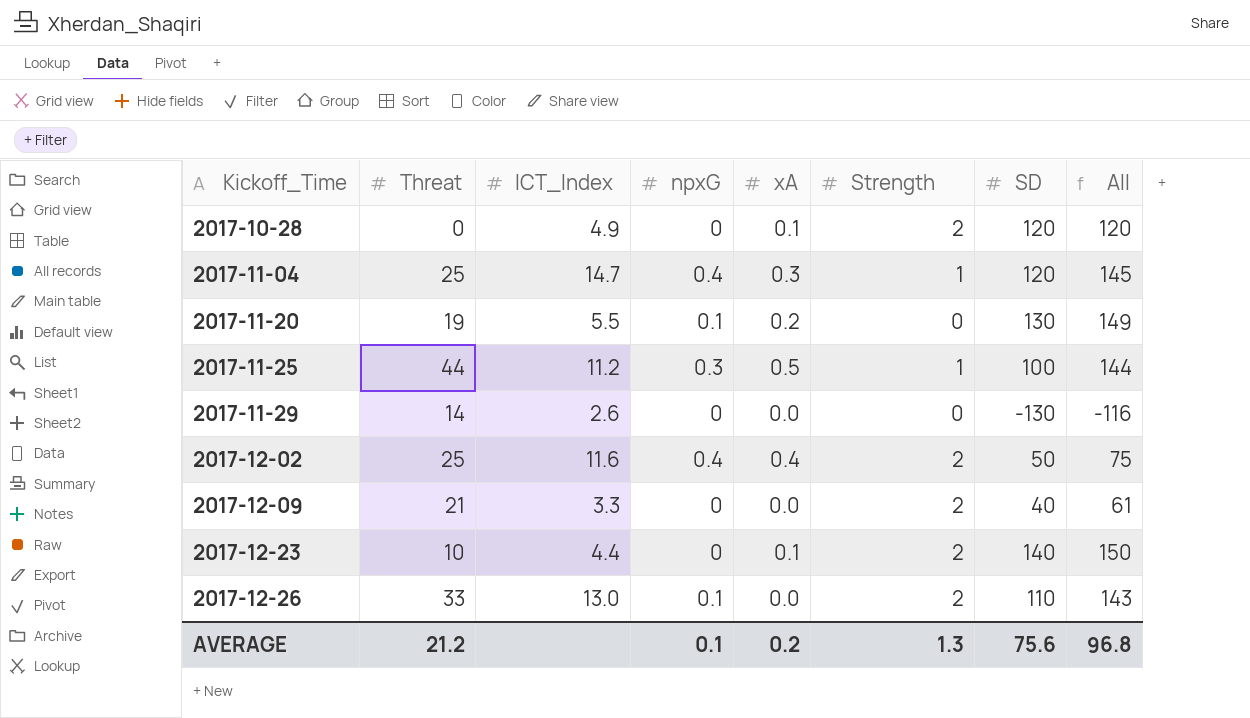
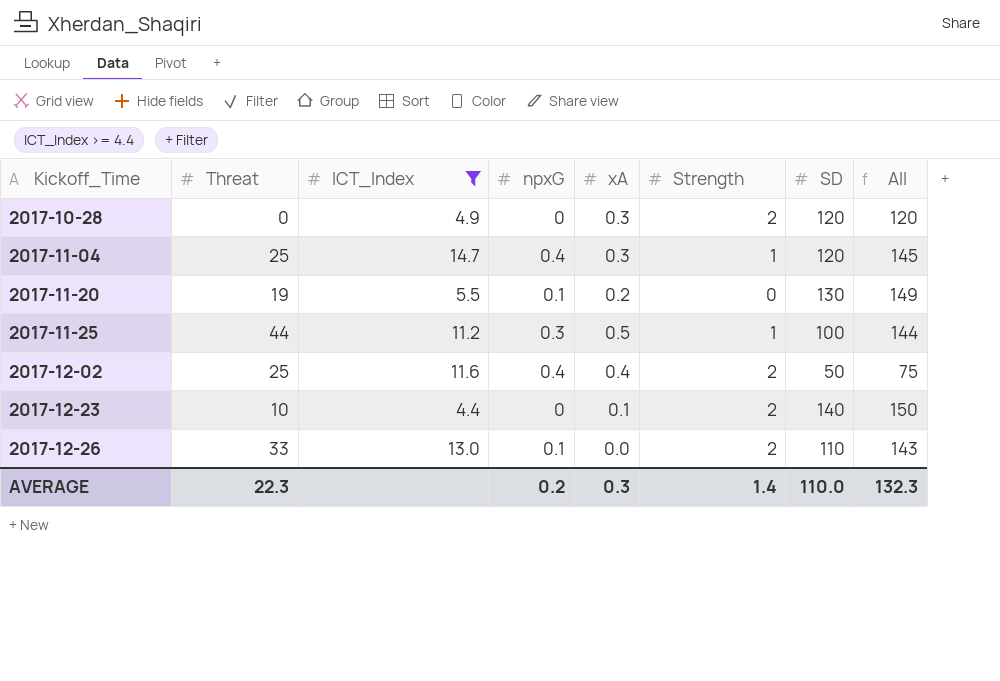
filter: none -> ICT_Index >= 4.4
2017-10-28 | xA: 0.1 -> 0.3
AVERAGE | Threat: 21.2 -> 22.3
AVERAGE | npxG: 0.1 -> 0.2
AVERAGE | xA: 0.2 -> 0.3
AVERAGE | Strength: 1.3 -> 1.4
AVERAGE | SD: 75.6 -> 110.0
AVERAGE | All: 96.8 -> 132.3

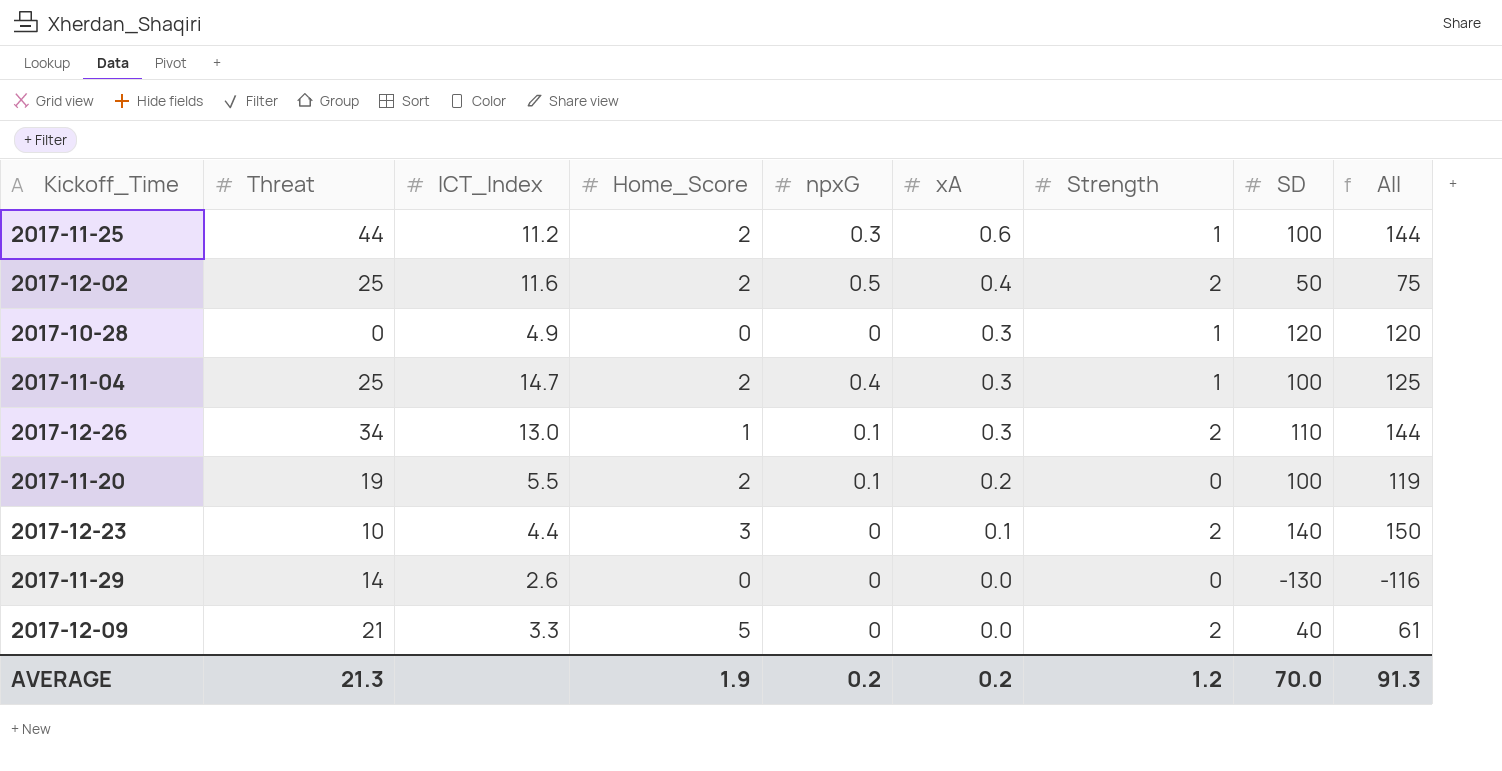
filter: ICT_Index >= 4.4 -> none
row order: Kickoff_Time ascending -> xA descending
column Home_Score | position: none -> 4
2017-11-25 | xA: 0.5 -> 0.6
2017-12-02 | npxG: 0.4 -> 0.5
2017-10-28 | Strength: 2 -> 1
2017-11-04 | SD: 120 -> 100
2017-11-04 | All: 145 -> 125
2017-12-26 | Threat: 33 -> 34
2017-12-26 | xA: 0.0 -> 0.3
2017-12-26 | All: 143 -> 144
2017-11-20 | SD: 130 -> 100
2017-11-20 | All: 149 -> 119
AVERAGE | Threat: 22.3 -> 21.3
AVERAGE | xA: 0.3 -> 0.2
AVERAGE | Strength: 1.4 -> 1.2
AVERAGE | SD: 110.0 -> 70.0
AVERAGE | All: 132.3 -> 91.3

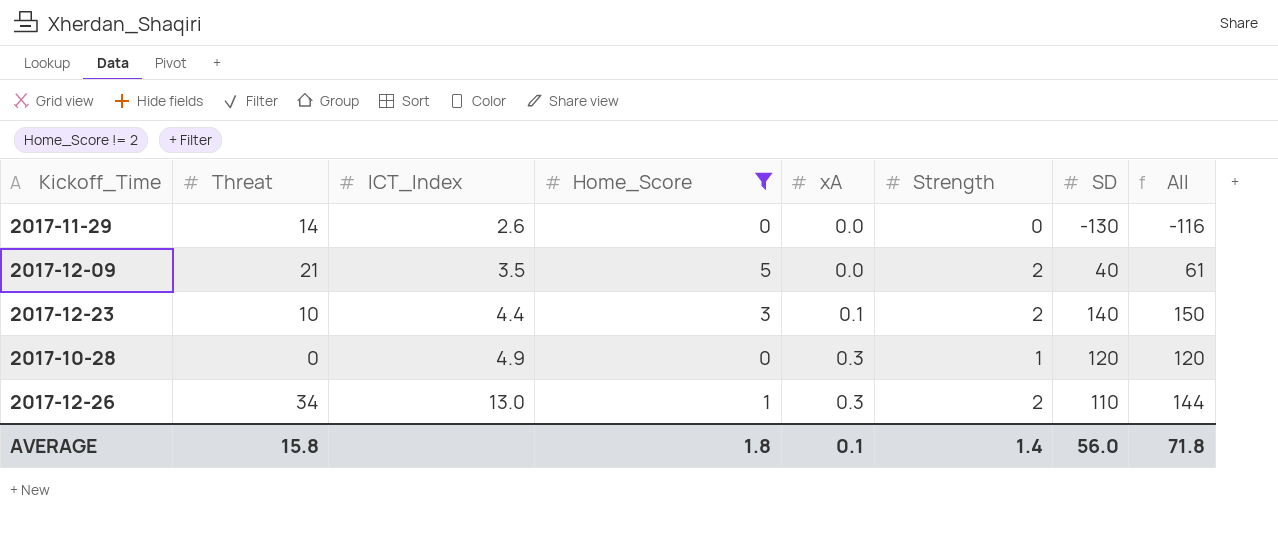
filter: none -> Home_Score != 2
row order: xA descending -> ICT_Index ascending
column npxG | position: 5 -> none
2017-12-09 | ICT_Index: 3.3 -> 3.5
AVERAGE | Threat: 21.3 -> 15.8
AVERAGE | Home_Score: 1.9 -> 1.8
AVERAGE | xA: 0.2 -> 0.1
AVERAGE | Strength: 1.2 -> 1.4
AVERAGE | SD: 70.0 -> 56.0
AVERAGE | All: 91.3 -> 71.8

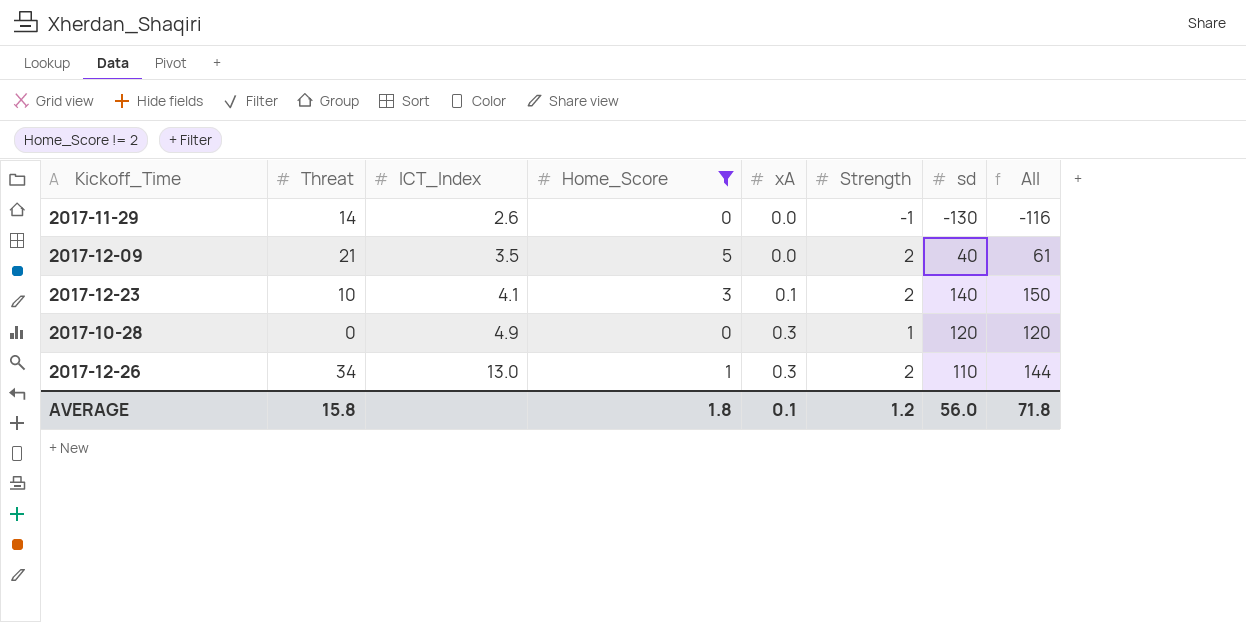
column name: SD -> sd
2017-11-29 | Strength: 0 -> -1
2017-12-23 | ICT_Index: 4.4 -> 4.1
AVERAGE | Strength: 1.4 -> 1.2

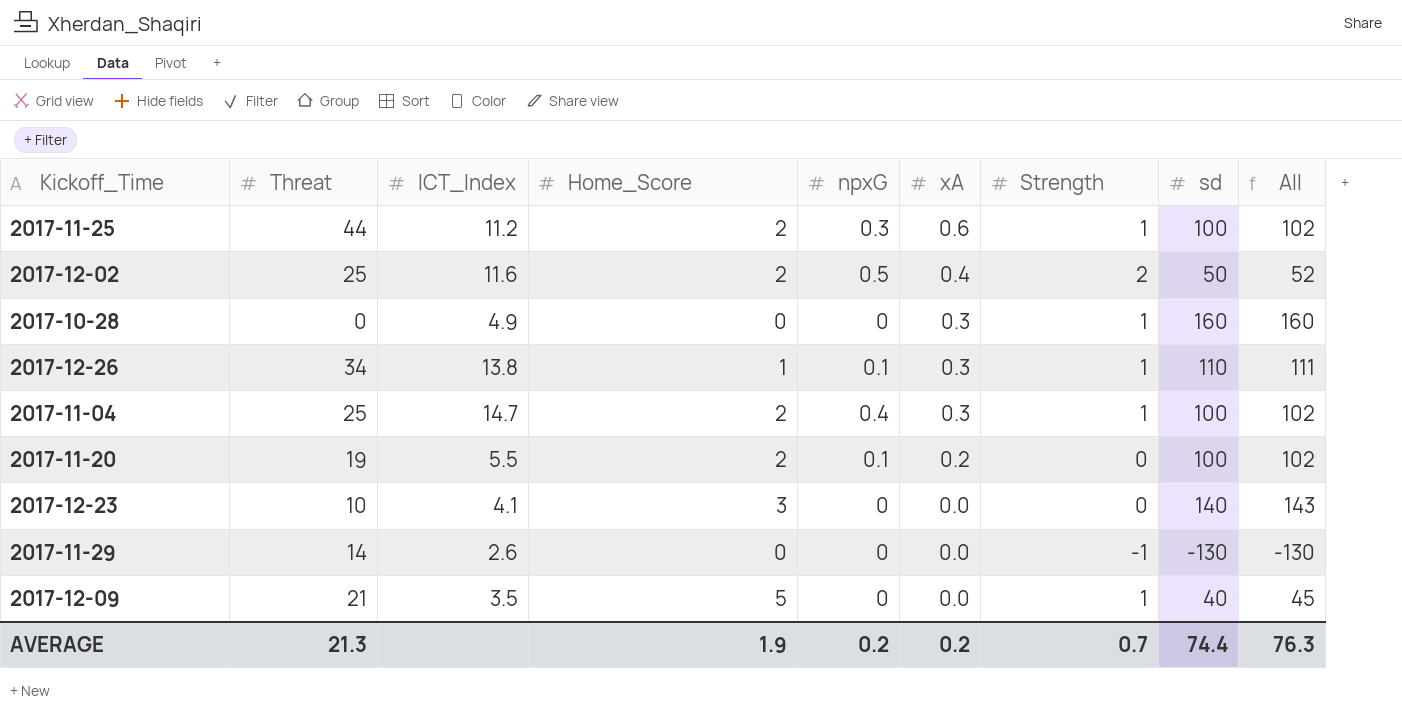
filter: Home_Score != 2 -> none
row order: ICT_Index ascending -> xA descending
column npxG | position: none -> 5
column All | formula: [Threat] + [sd] -> [Home_Score] + [sd]
2017-10-28 | sd: 120 -> 160
2017-12-26 | ICT_Index: 13.0 -> 13.8
2017-12-26 | Strength: 2 -> 1
2017-12-23 | xA: 0.1 -> 0.0
2017-12-23 | Strength: 2 -> 0
2017-12-09 | Strength: 2 -> 1
AVERAGE | Threat: 15.8 -> 21.3
AVERAGE | Home_Score: 1.8 -> 1.9
AVERAGE | xA: 0.1 -> 0.2
AVERAGE | Strength: 1.2 -> 0.7
AVERAGE | sd: 56.0 -> 74.4
AVERAGE | All: 71.8 -> 76.3

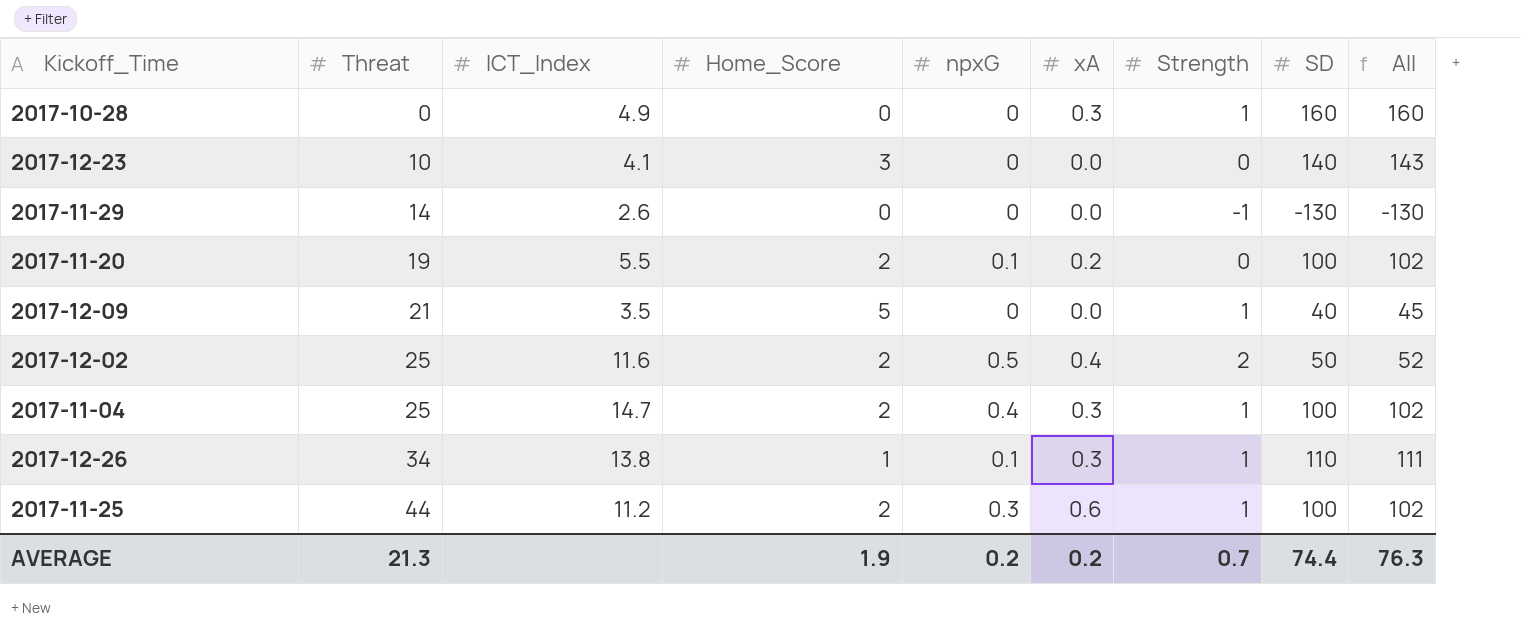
row order: xA descending -> Threat ascending
column name: sd -> SD

